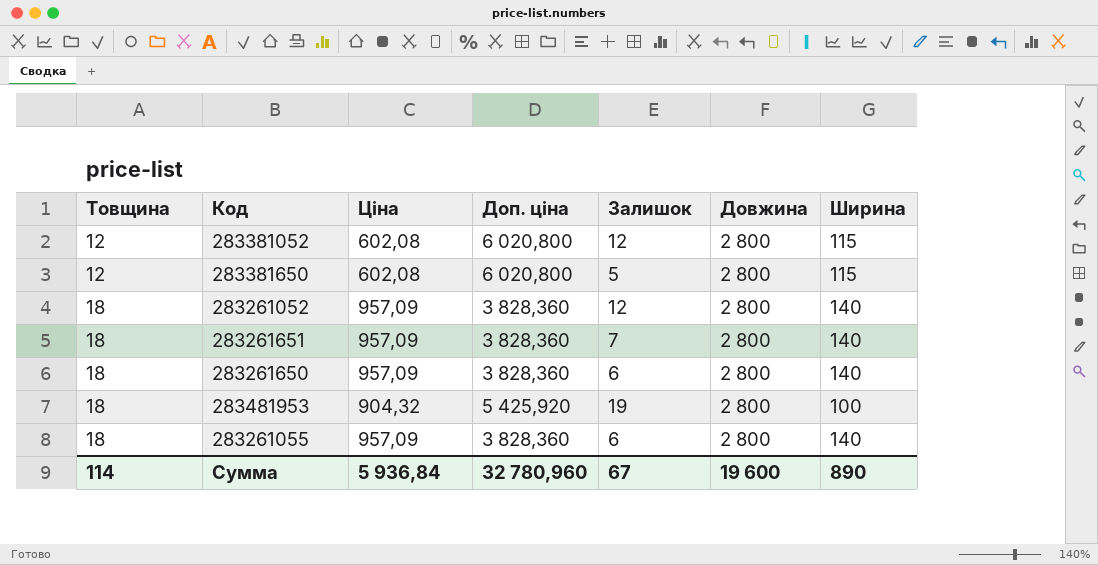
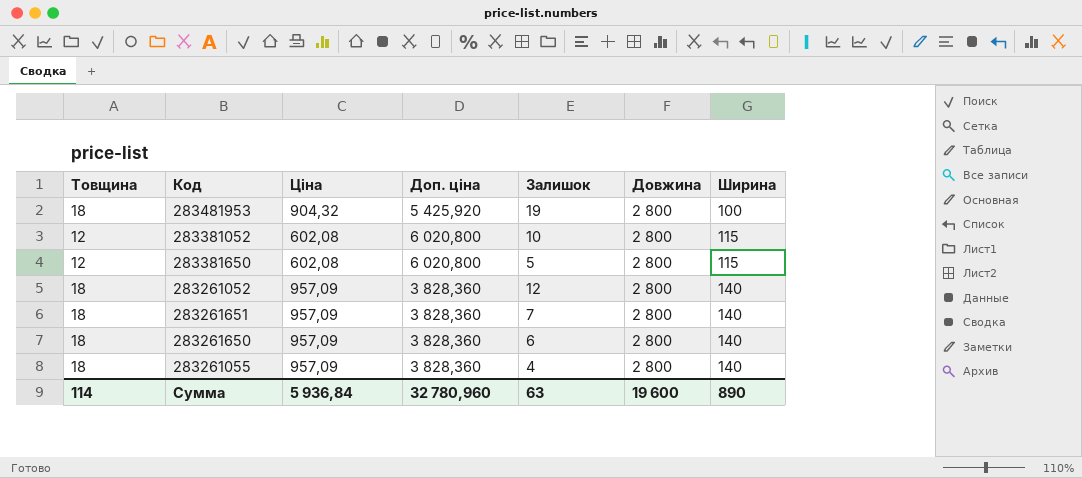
row order: Товщина ascending -> Ширина ascending
283381052 | Залишок: 12 -> 10
283261055 | Залишок: 6 -> 4
Сумма | Залишок: 67 -> 63

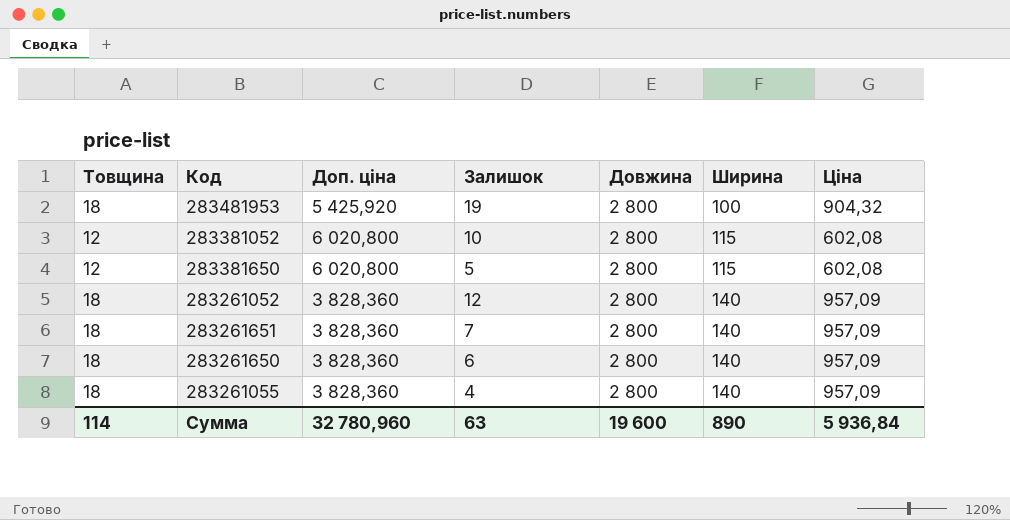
column Ціна | position: 3 -> 7

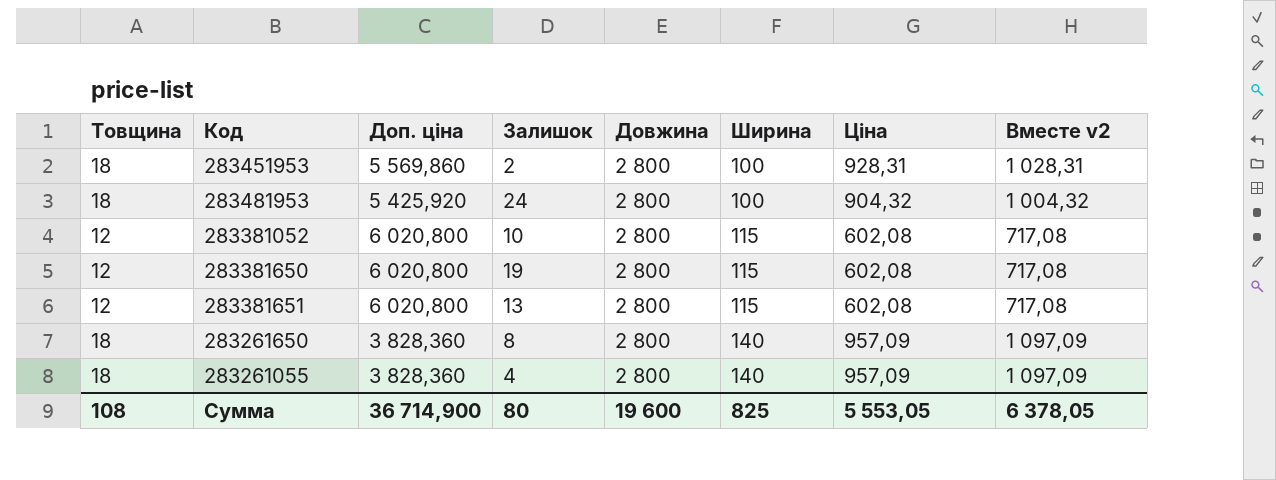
column Вместе v2 | formula: none -> [Ширина] + [Ціна]
row 283261052: 18 | 3 828,360 | 12 | 2 800 | 140 | 957,09 -> none
row 283261651: 18 | 3 828,360 | 7 | 2 800 | 140 | 957,09 -> none
row 283451953: none -> 18 | 5 569,860 | 2 | 2 800 | 100 | 928,31 | 1 028,31
283481953 | Залишок: 19 -> 24
283381650 | Залишок: 5 -> 19
row 283381651: none -> 12 | 6 020,800 | 13 | 2 800 | 115 | 602,08 | 717,08
283261650 | Залишок: 6 -> 8
Сумма | Товщина: 114 -> 108
Сумма | Доп. ціна: 32 780,960 -> 36 714,900
Сумма | Залишок: 63 -> 80
Сумма | Ширина: 890 -> 825
Сумма | Ціна: 5 936,84 -> 5 553,05

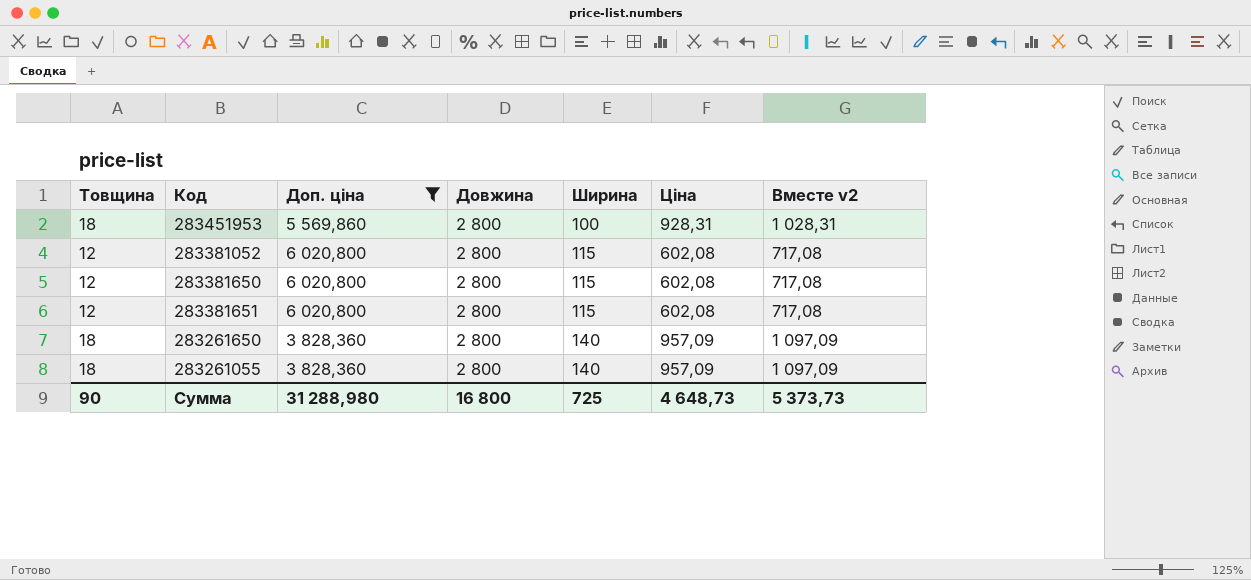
filter: none -> Доп. ціна != 5 425,920
column Залишок | position: 4 -> none
Сумма | Товщина: 108 -> 90
Сумма | Доп. ціна: 36 714,900 -> 31 288,980
Сумма | Довжина: 19 600 -> 16 800
Сумма | Ширина: 825 -> 725
Сумма | Ціна: 5 553,05 -> 4 648,73
Сумма | Вместе v2: 6 378,05 -> 5 373,73

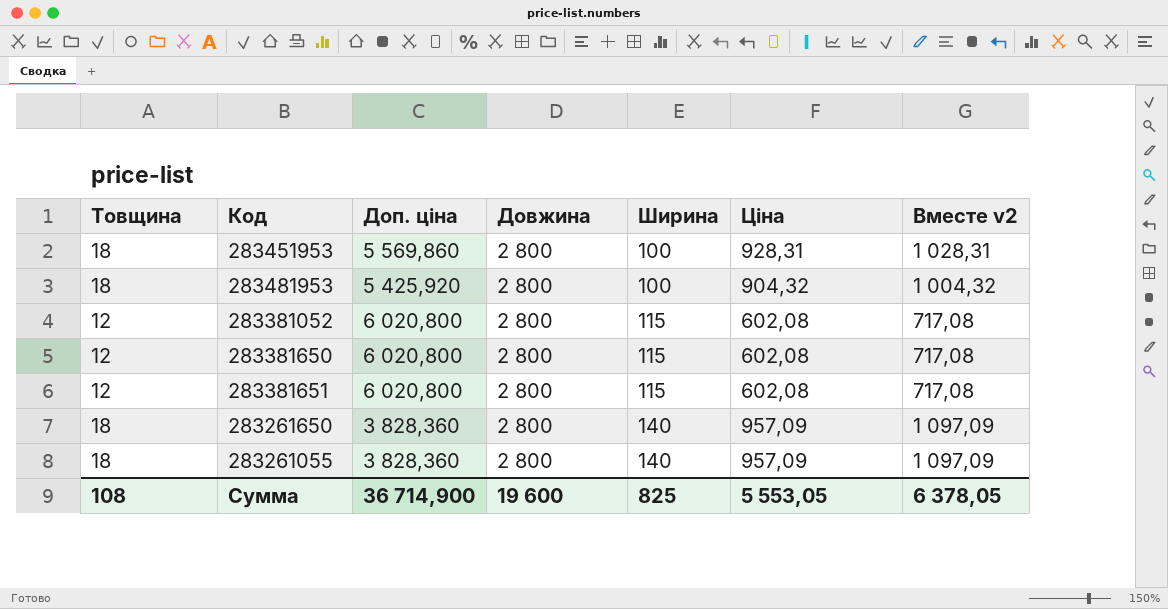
filter: Доп. ціна != 5 425,920 -> none
Сумма | Товщина: 90 -> 108
Сумма | Доп. ціна: 31 288,980 -> 36 714,900
Сумма | Довжина: 16 800 -> 19 600
Сумма | Ширина: 725 -> 825
Сумма | Ціна: 4 648,73 -> 5 553,05
Сумма | Вместе v2: 5 373,73 -> 6 378,05

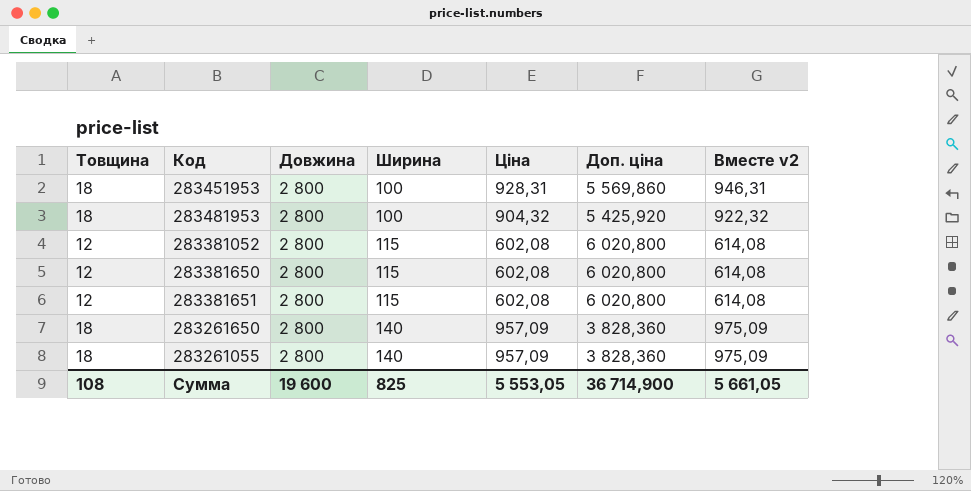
column Доп. ціна | position: 3 -> 6
column Вместе v2 | formula: [Ширина] + [Ціна] -> [Товщина] + [Ціна]
Сумма | Вместе v2: 6 378,05 -> 5 661,05

